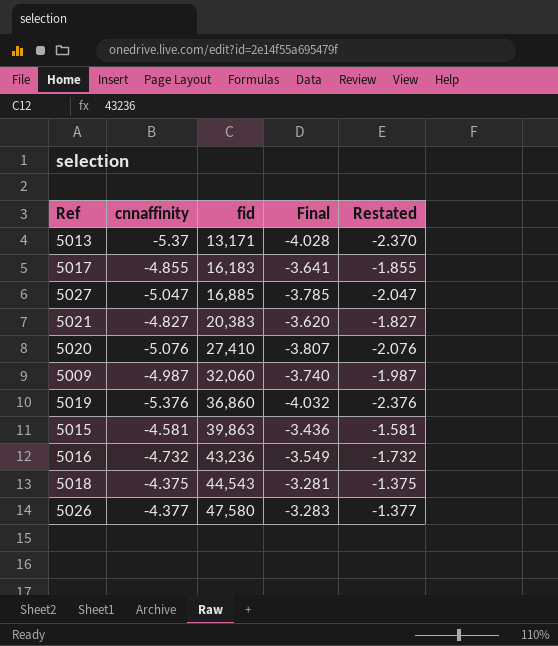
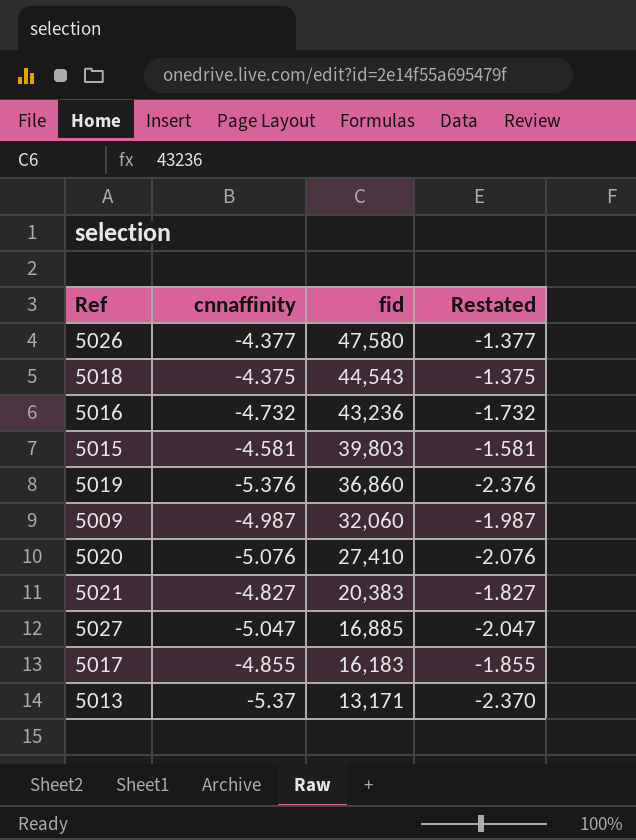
row order: fid ascending -> fid descending
column Final | formula: [cnnaffinity] * 0.75 -> none
5015 | fid: 39,863 -> 39,803

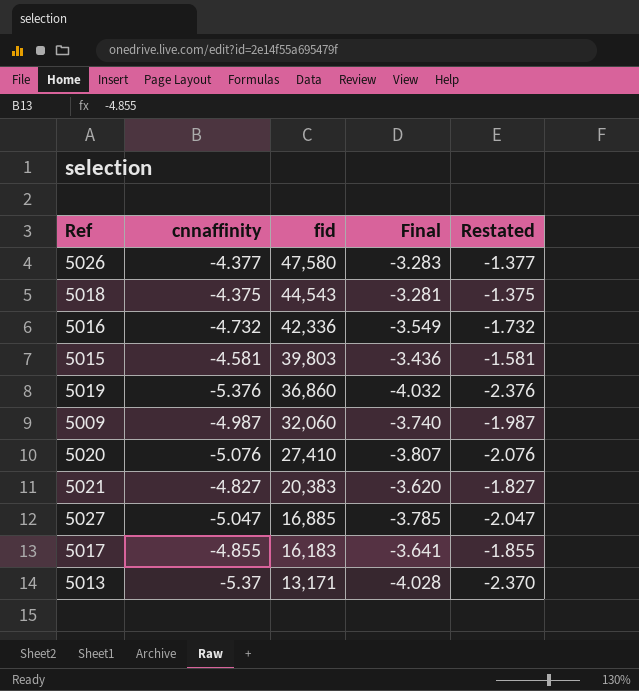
column Final | formula: none -> [cnnaffinity] * 0.75
5016 | fid: 43,236 -> 42,336

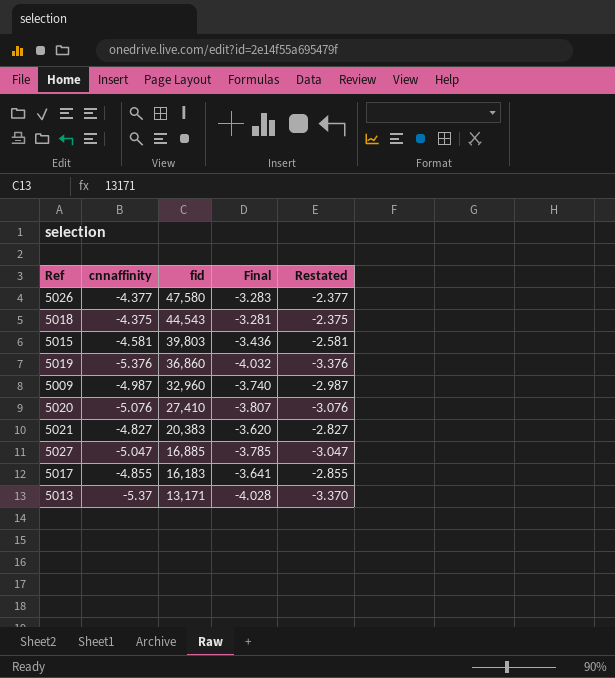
column Restated | formula: [cnnaffinity] + 3 -> [cnnaffinity] + 2
row 5016: -4.732 | 42,336 | -3.549 | -1.732 -> none
5009 | fid: 32,060 -> 32,960

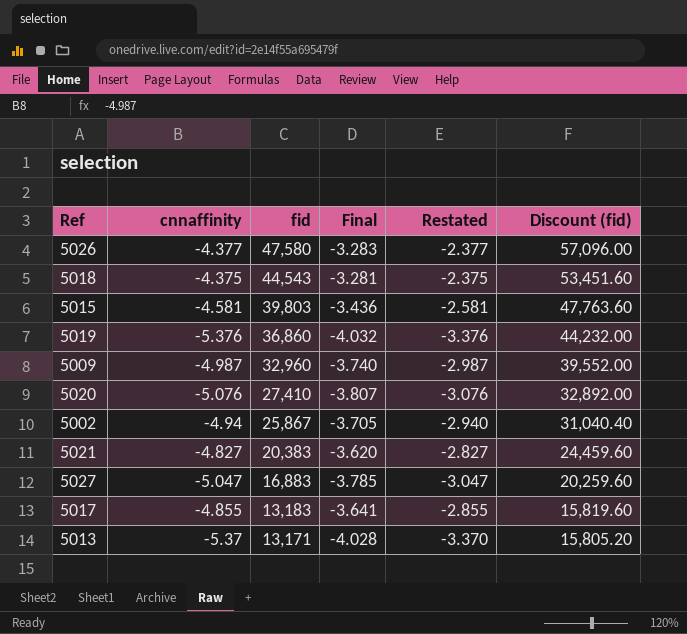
column Discount (fid) | formula: none -> [fid] * 1.2
row 5002: none -> -4.94 | 25,867 | -3.705 | -2.940 | 31,040.40
5027 | fid: 16,885 -> 16,883
5017 | fid: 16,183 -> 13,183

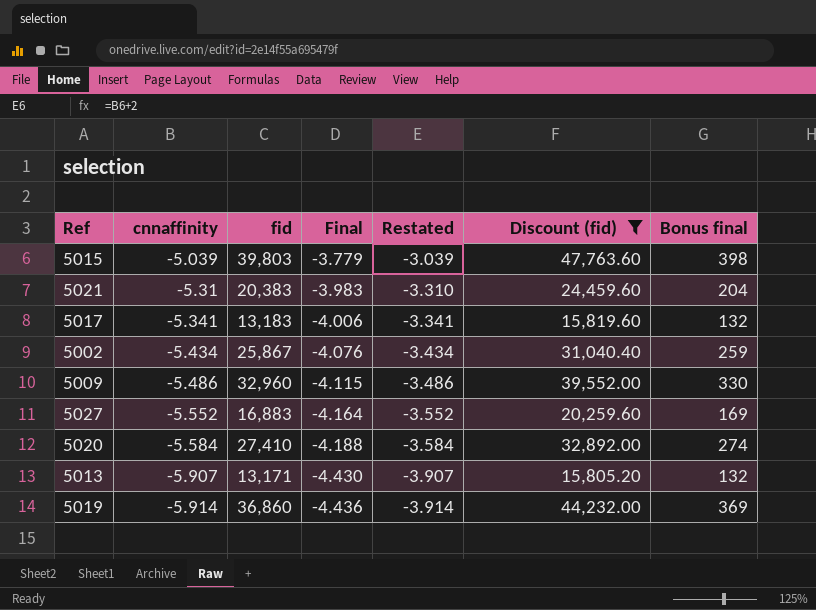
filter: none -> Discount (fid) <= 47,763.60
row order: fid descending -> cnnaffinity descending
column Bonus final | formula: none -> [fid] * 0.01
5015 | cnnaffinity: -4.581 -> -5.039
5015 | Final: -3.436 -> -3.779
5015 | Restated: -2.581 -> -3.039
5021 | cnnaffinity: -4.827 -> -5.31
5021 | Final: -3.620 -> -3.983
5021 | Restated: -2.827 -> -3.310
5017 | cnnaffinity: -4.855 -> -5.341
5017 | Final: -3.641 -> -4.006
5017 | Restated: -2.855 -> -3.341
5002 | cnnaffinity: -4.94 -> -5.434
5002 | Final: -3.705 -> -4.076
5002 | Restated: -2.940 -> -3.434
5009 | cnnaffinity: -4.987 -> -5.486
5009 | Final: -3.740 -> -4.115
5009 | Restated: -2.987 -> -3.486
5027 | cnnaffinity: -5.047 -> -5.552
5027 | Final: -3.785 -> -4.164
5027 | Restated: -3.047 -> -3.552
5020 | cnnaffinity: -5.076 -> -5.584
5020 | Final: -3.807 -> -4.188
5020 | Restated: -3.076 -> -3.584
5013 | cnnaffinity: -5.37 -> -5.907
5013 | Final: -4.028 -> -4.430
5013 | Restated: -3.370 -> -3.907
5019 | cnnaffinity: -5.376 -> -5.914
5019 | Final: -4.032 -> -4.436
5019 | Restated: -3.376 -> -3.914

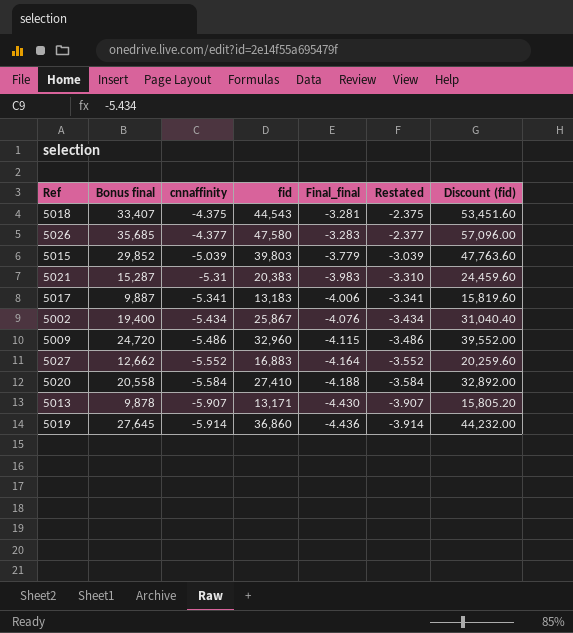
filter: Discount (fid) <= 47,763.60 -> none
column Bonus final | formula: [fid] * 0.01 -> [fid] * 0.75
column Bonus final | position: 7 -> 2
column name: Final -> Final_final

